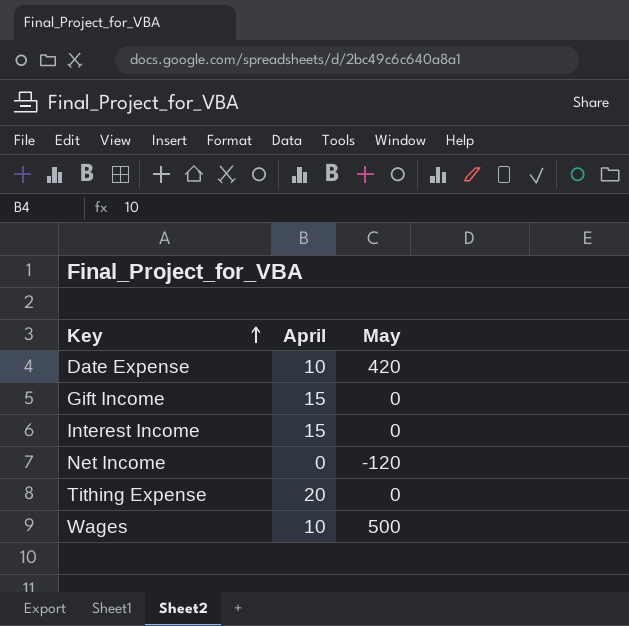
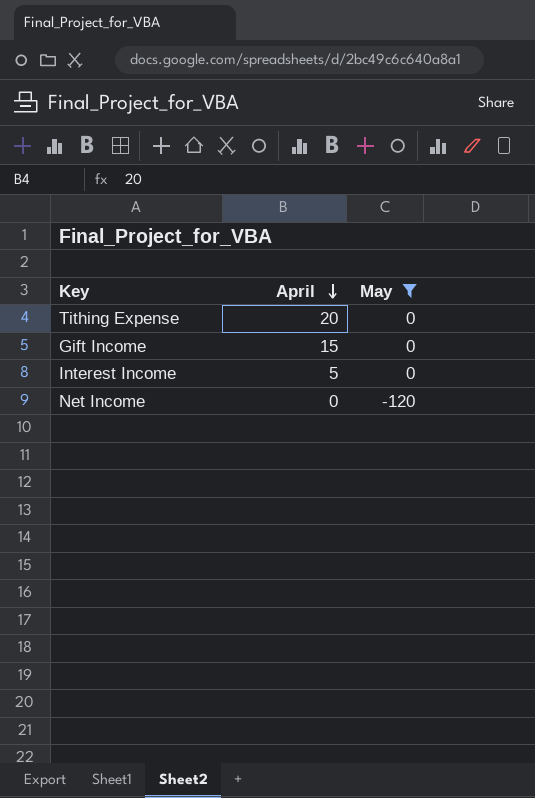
filter: none -> May <= 0
row order: Key ascending -> April descending
Interest Income | April: 15 -> 5

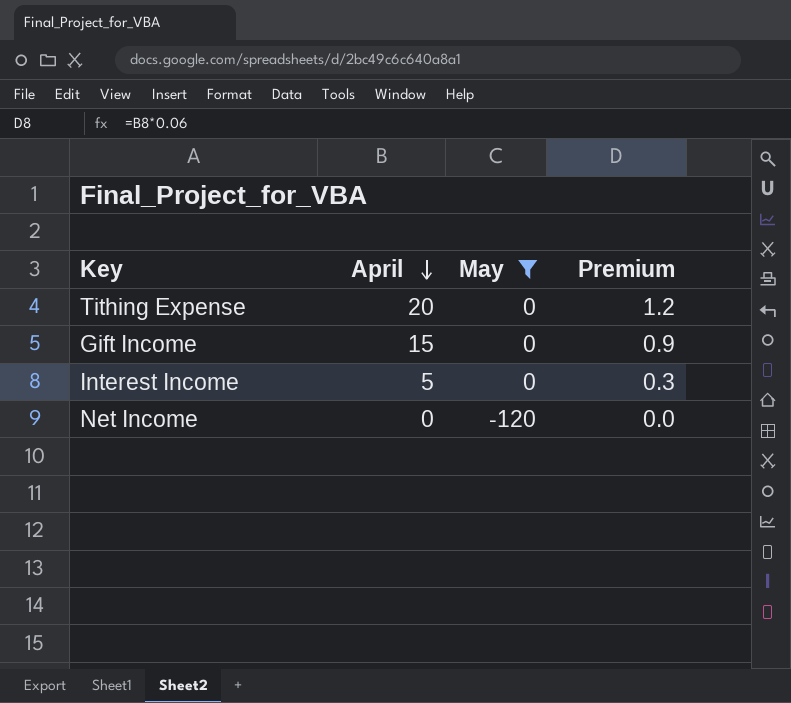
column Premium | formula: none -> [April] * 0.06

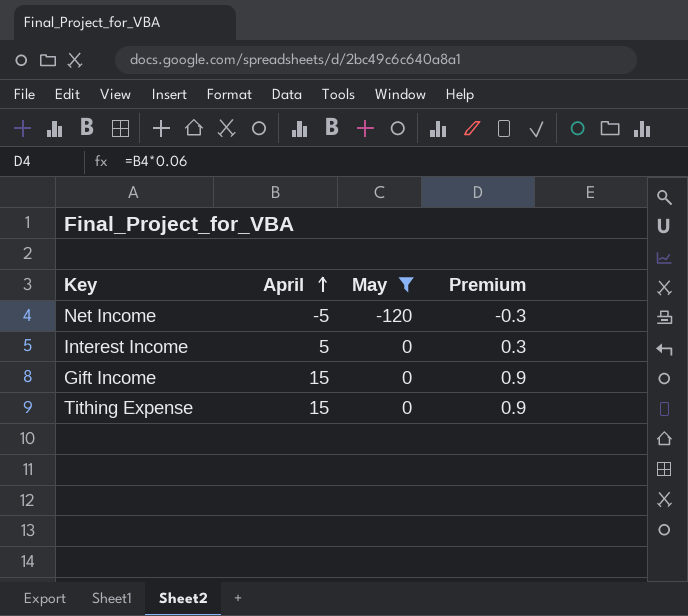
row order: April descending -> April ascending
Net Income | April: 0 -> -5
Net Income | Premium: 0.0 -> -0.3
Tithing Expense | April: 20 -> 15
Tithing Expense | Premium: 1.2 -> 0.9

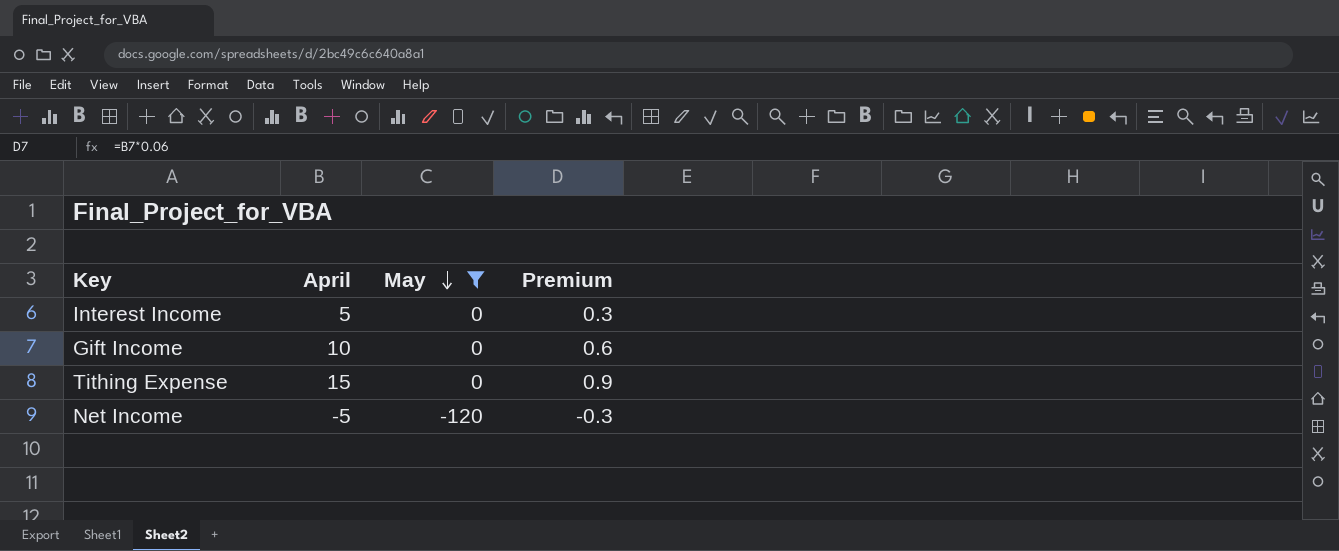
row order: April ascending -> May descending
Gift Income | April: 15 -> 10
Gift Income | Premium: 0.9 -> 0.6

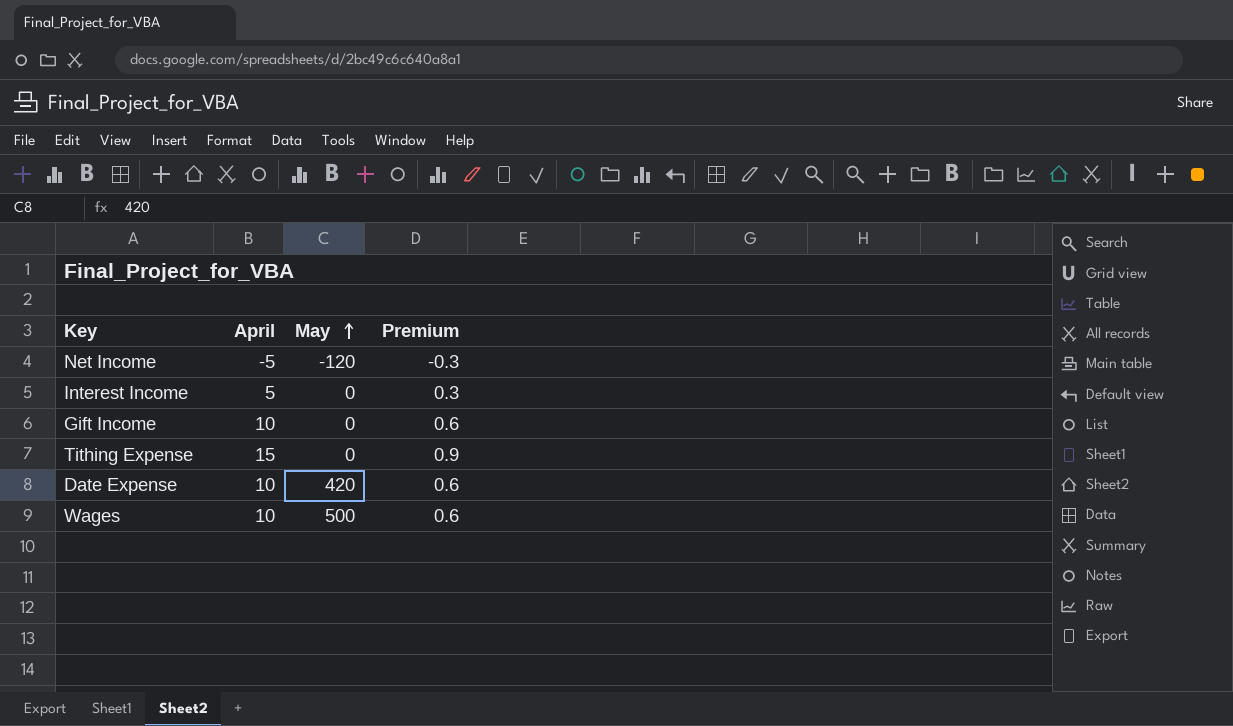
filter: May <= 0 -> none
row order: May descending -> May ascending

